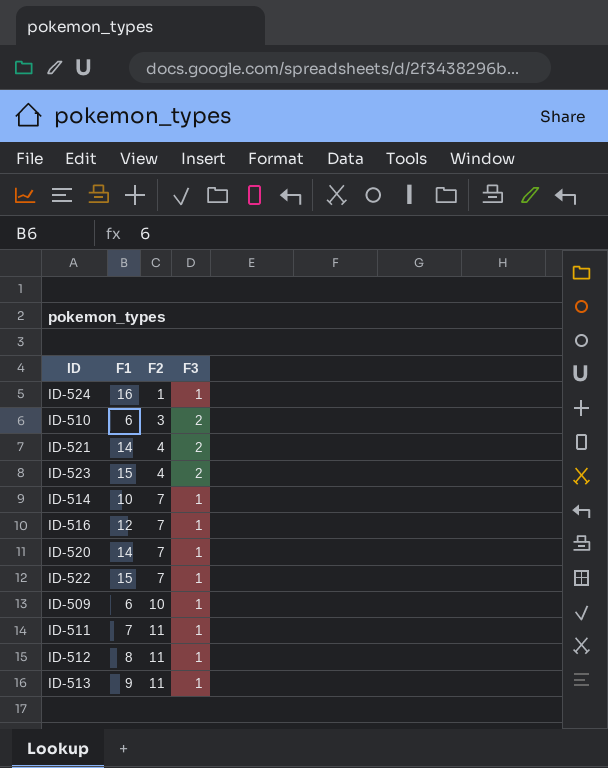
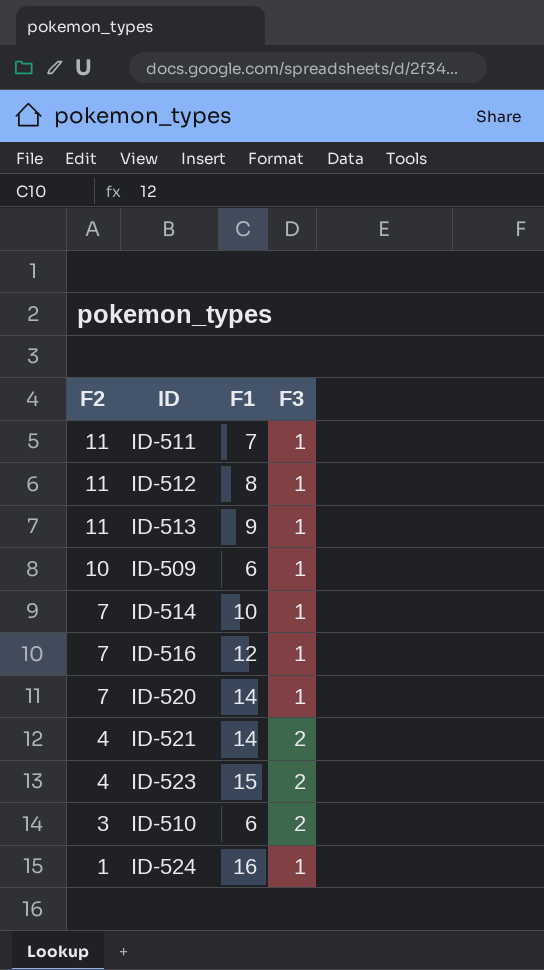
row order: F2 ascending -> F2 descending
column F2 | position: 3 -> 1
row ID-522: 15 | 7 | 1 -> none

